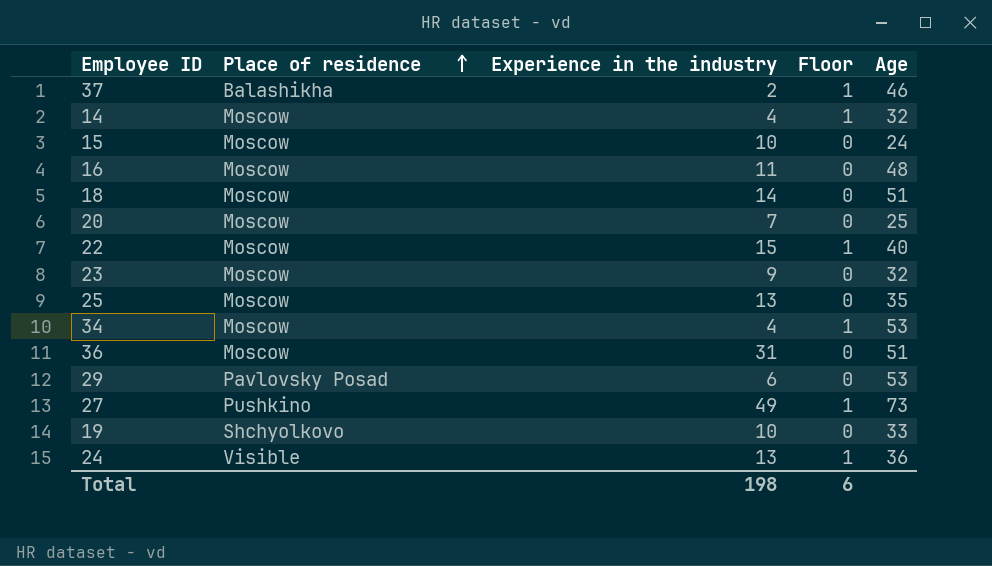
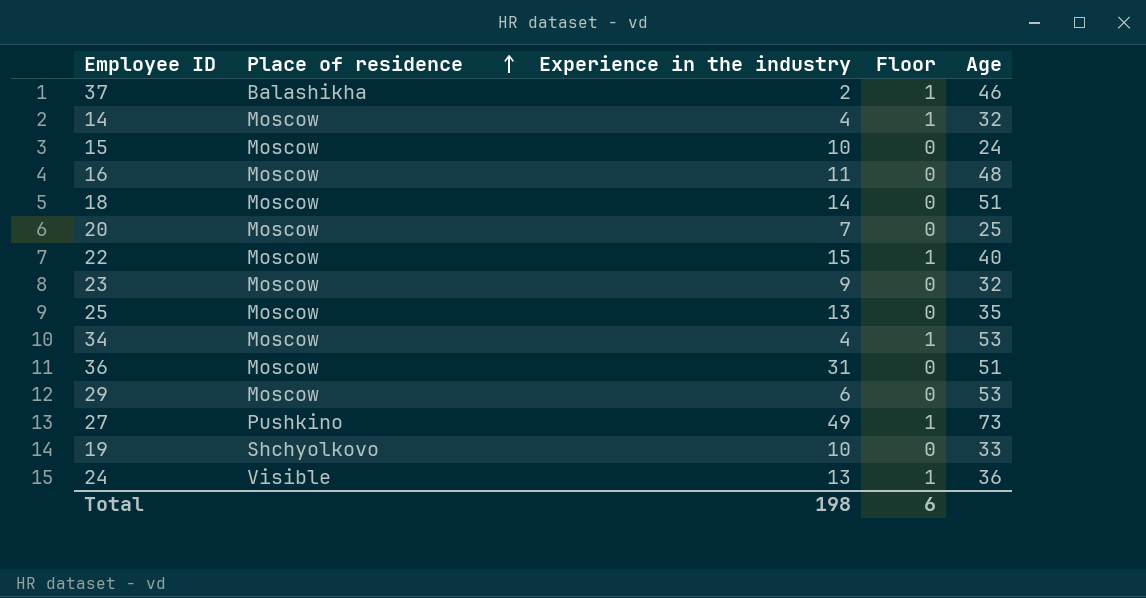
29 | Place of residence: Pavlovsky Posad -> Moscow

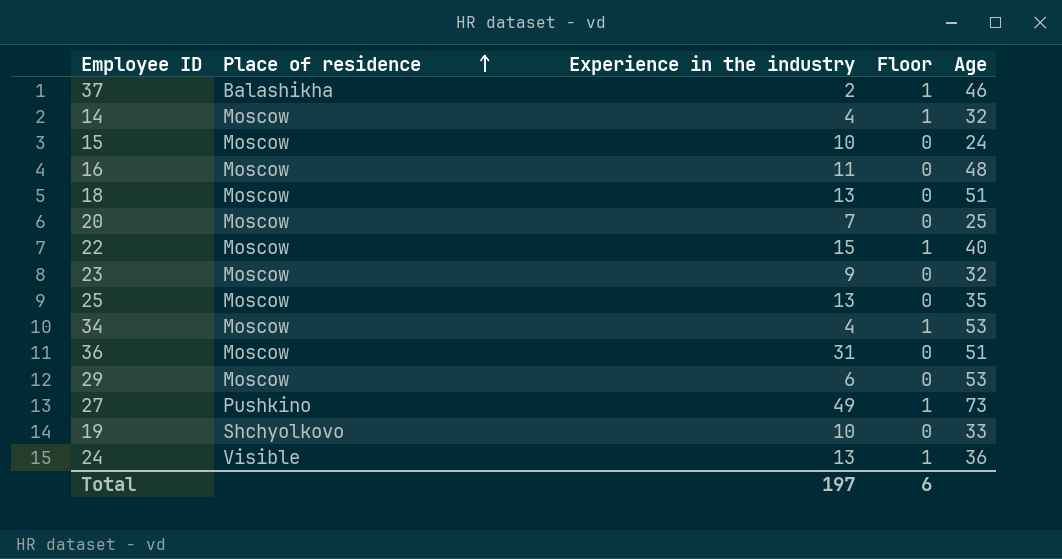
18 | Experience in the industry: 14 -> 13
Total | Experience in the industry: 198 -> 197

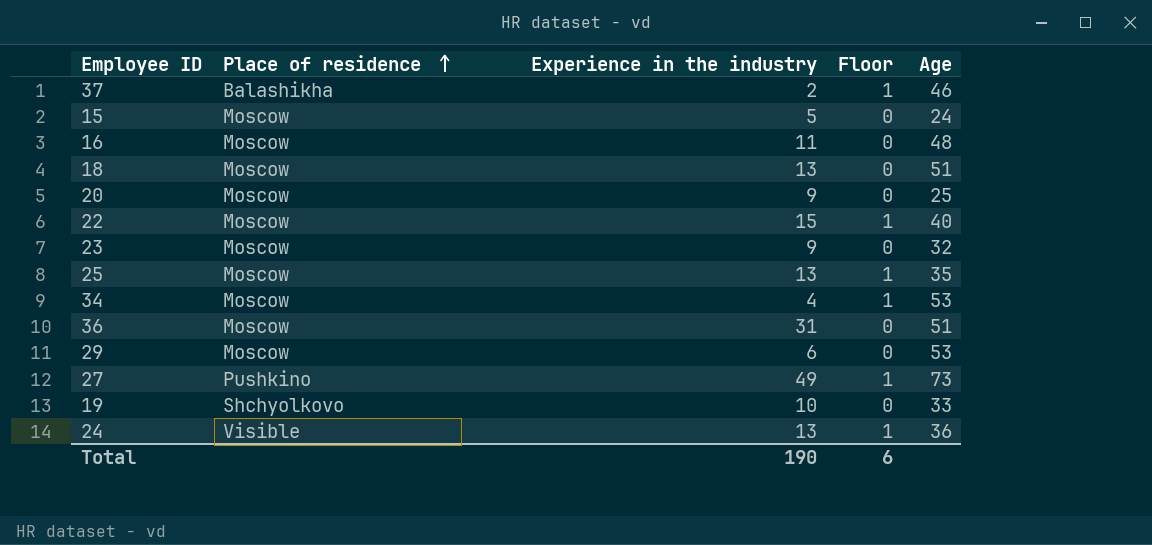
row 14: Moscow | 4 | 1 | 32 -> none
15 | Experience in the industry: 10 -> 5
20 | Experience in the industry: 7 -> 9
25 | Floor: 0 -> 1
Total | Experience in the industry: 197 -> 190

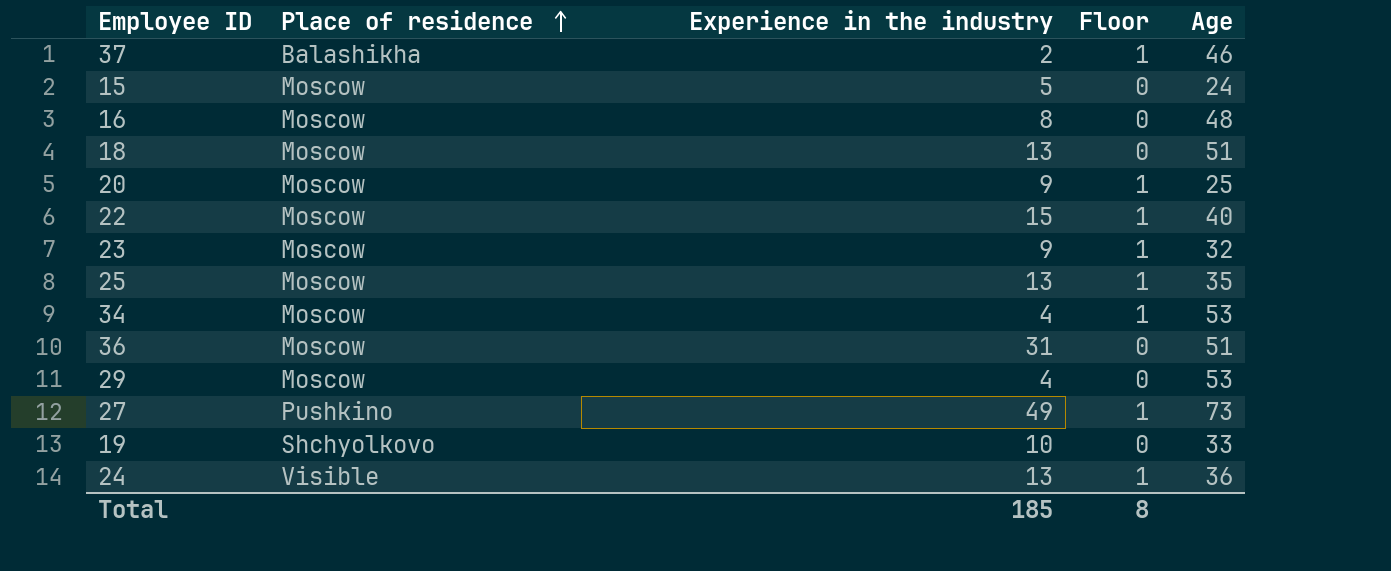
16 | Experience in the industry: 11 -> 8
20 | Floor: 0 -> 1
23 | Floor: 0 -> 1
29 | Experience in the industry: 6 -> 4
Total | Experience in the industry: 190 -> 185
Total | Floor: 6 -> 8

